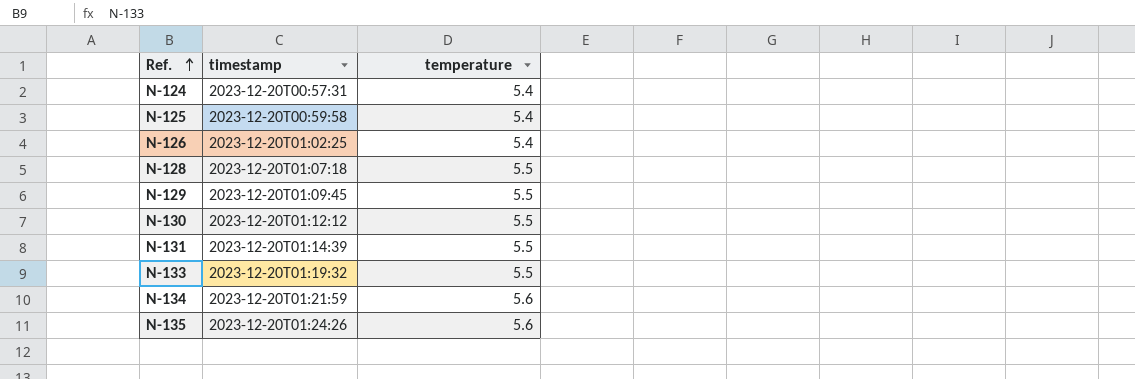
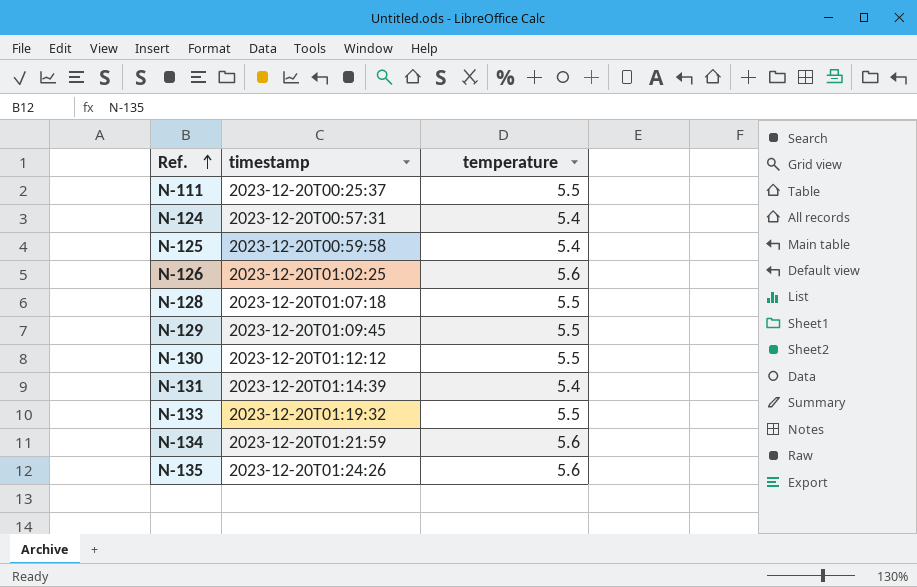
row N-111: none -> 2023-12-20T00:25:37 | 5.5
N-126 | temperature: 5.4 -> 5.6
N-131 | temperature: 5.5 -> 5.4

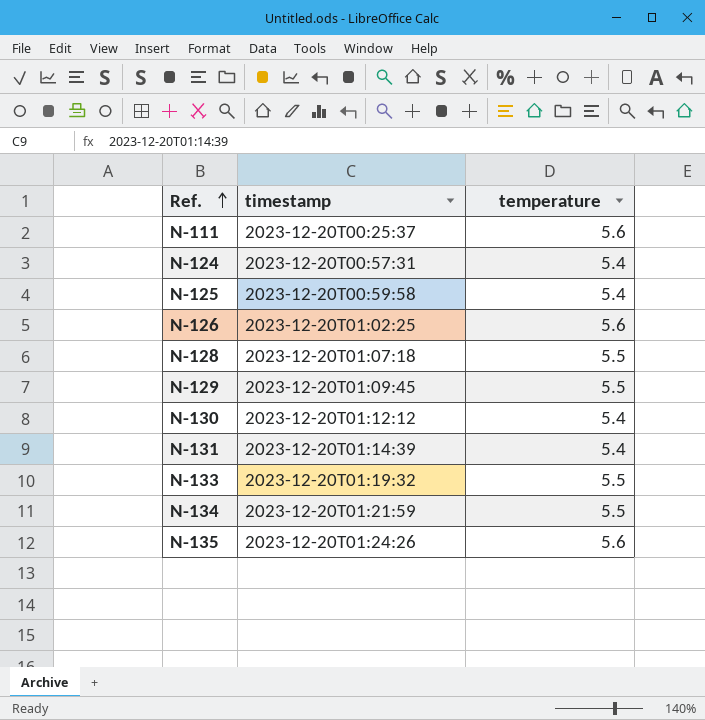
N-111 | temperature: 5.5 -> 5.6
N-130 | temperature: 5.5 -> 5.4
N-134 | temperature: 5.6 -> 5.5

